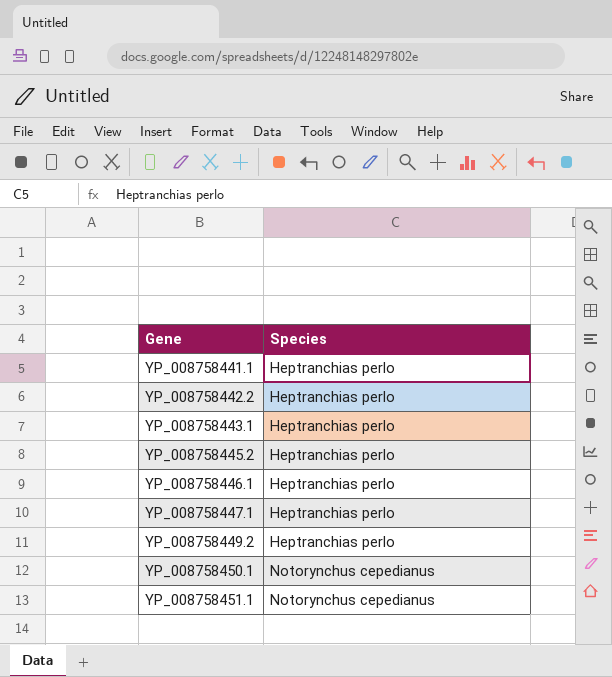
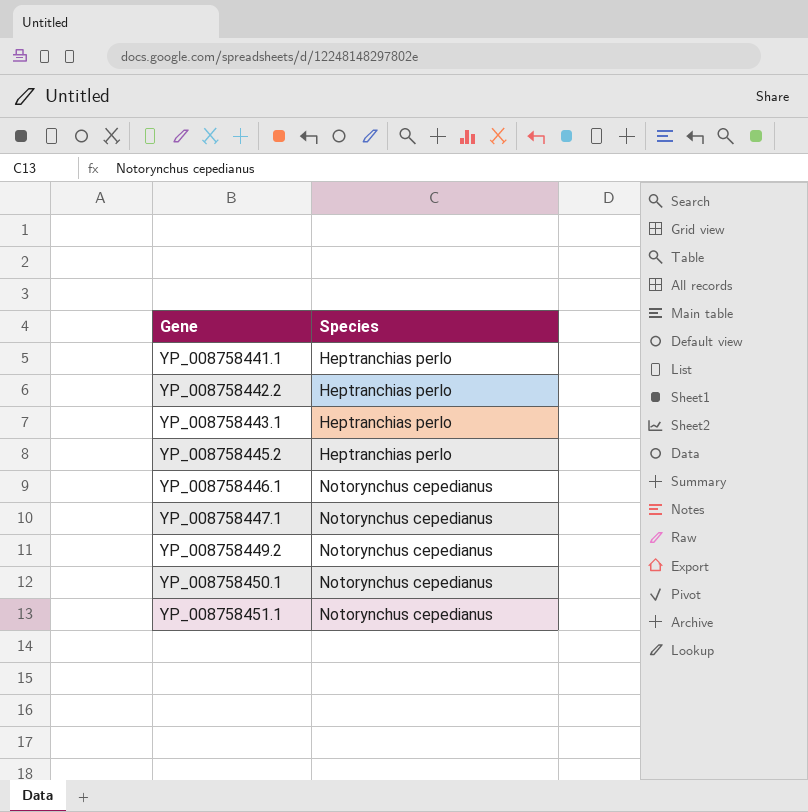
YP_008758446.1 | Species: Heptranchias perlo -> Notorynchus cepedianus
YP_008758447.1 | Species: Heptranchias perlo -> Notorynchus cepedianus
YP_008758449.2 | Species: Heptranchias perlo -> Notorynchus cepedianus

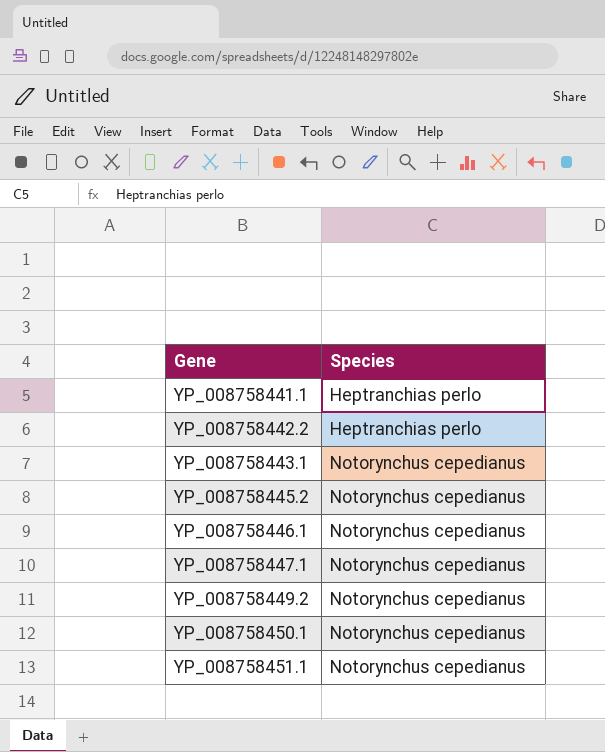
YP_008758443.1 | Species: Heptranchias perlo -> Notorynchus cepedianus
YP_008758445.2 | Species: Heptranchias perlo -> Notorynchus cepedianus

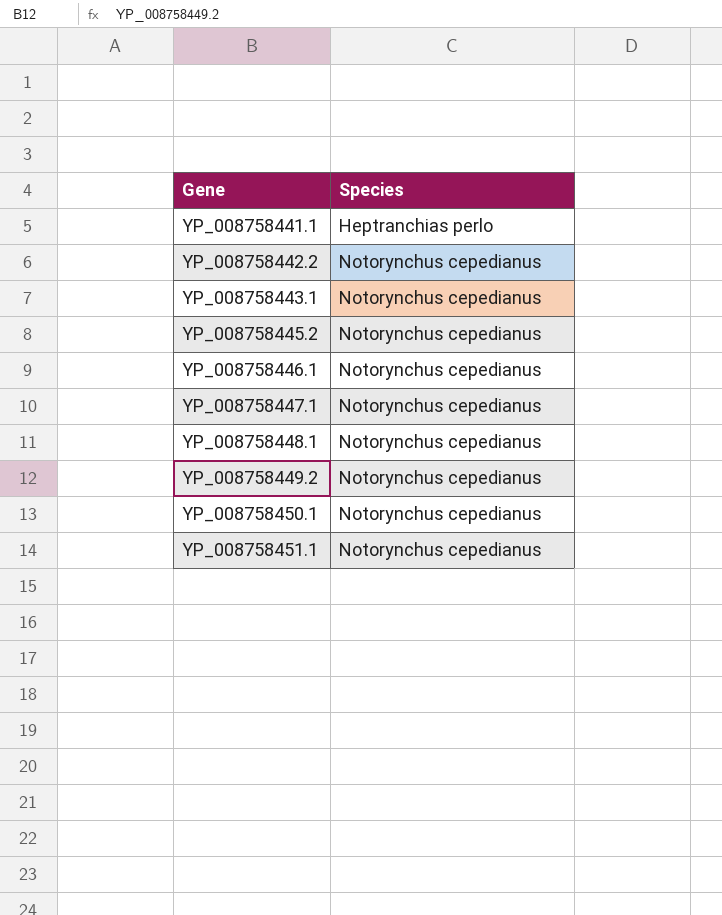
YP_008758442.2 | Species: Heptranchias perlo -> Notorynchus cepedianus
row YP_008758448.1: none -> Notorynchus cepedianus

